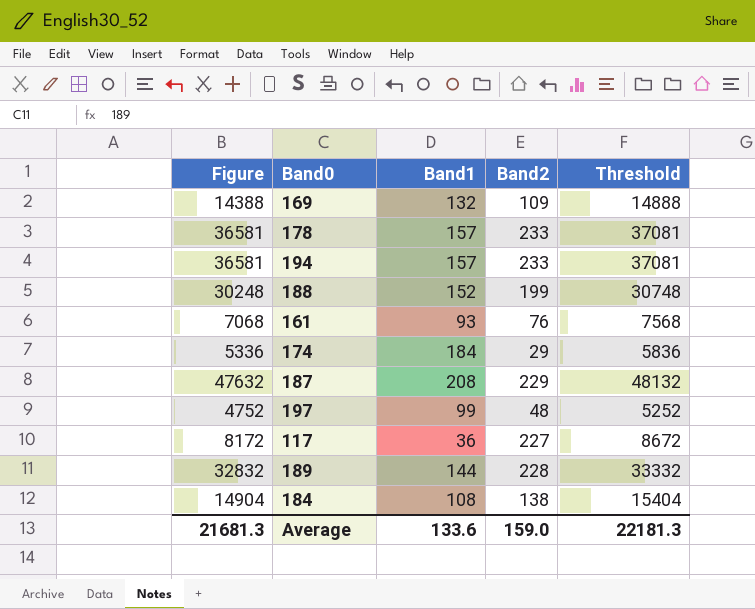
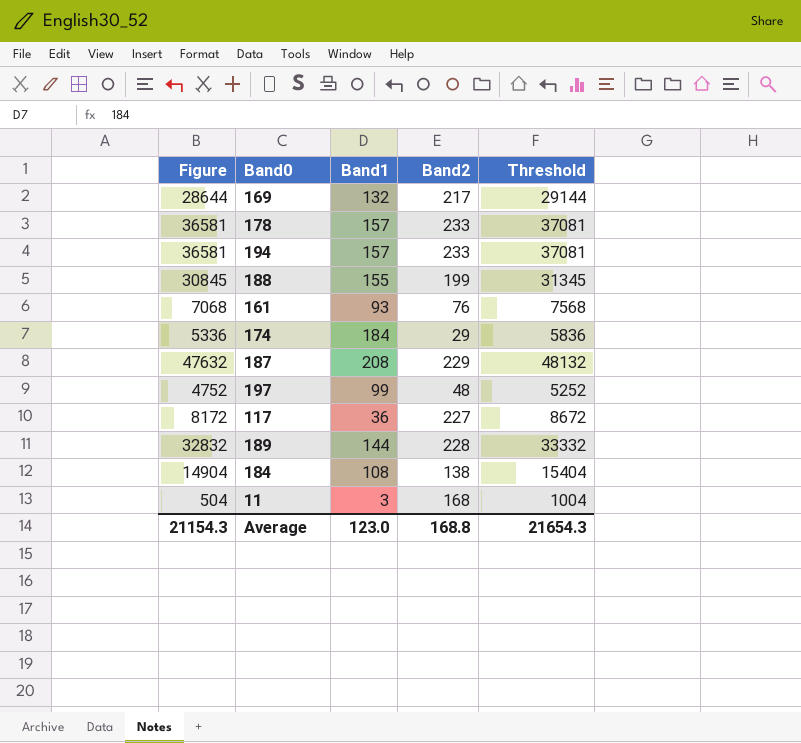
169 | Figure: 14388 -> 28644
169 | Band2: 109 -> 217
169 | Threshold: 14888 -> 29144
188 | Figure: 30248 -> 30845
188 | Band1: 152 -> 155
188 | Threshold: 30748 -> 31345
row 11: none -> 504 | 3 | 168 | 1004
Average | Figure: 21681.3 -> 21154.3
Average | Band1: 133.6 -> 123.0
Average | Band2: 159.0 -> 168.8
Average | Threshold: 22181.3 -> 21654.3

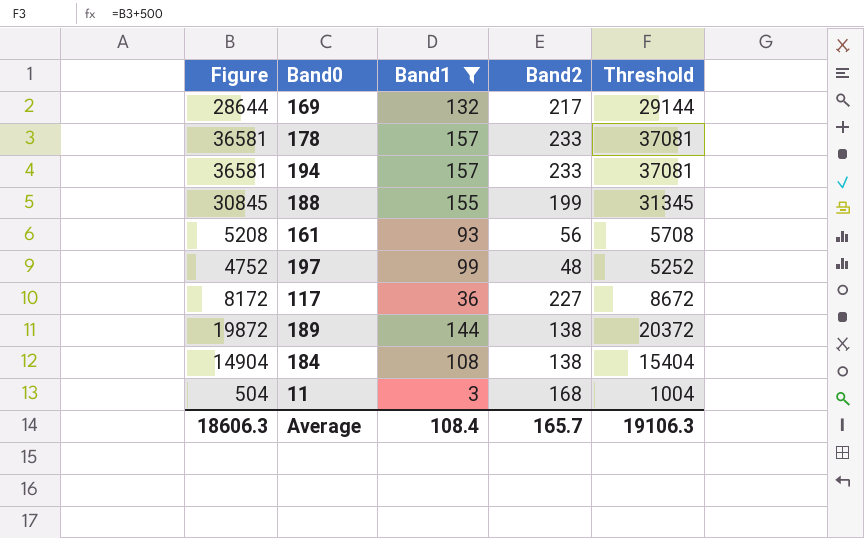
filter: none -> Band1 <= 157
161 | Figure: 7068 -> 5208
161 | Band2: 76 -> 56
161 | Threshold: 7568 -> 5708
189 | Figure: 32832 -> 19872
189 | Band2: 228 -> 138
189 | Threshold: 33332 -> 20372
Average | Figure: 21154.3 -> 18606.3
Average | Band1: 123.0 -> 108.4
Average | Band2: 168.8 -> 165.7
Average | Threshold: 21654.3 -> 19106.3

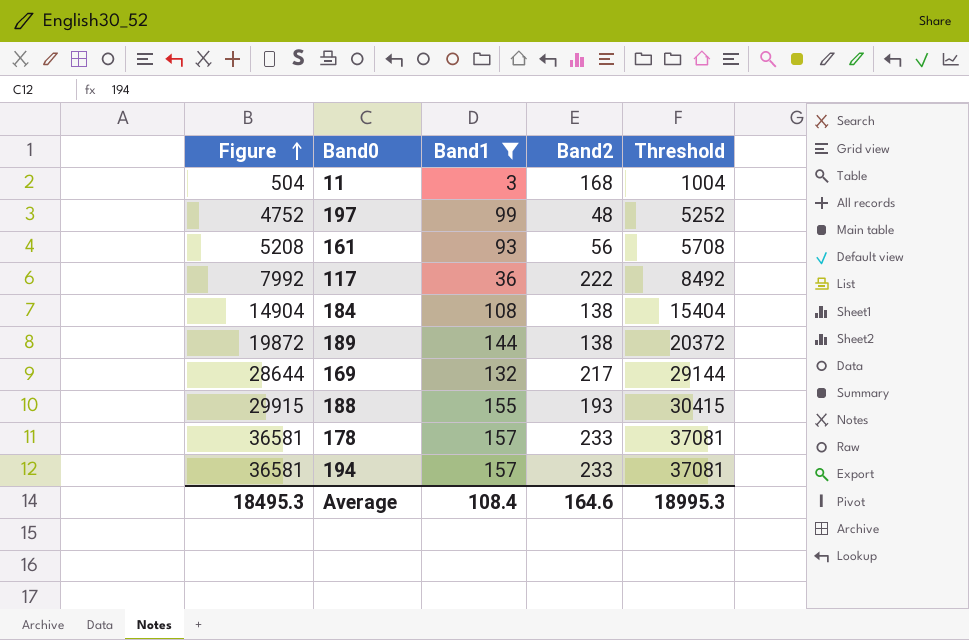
row order: none -> Figure ascending
117 | Figure: 8172 -> 7992
117 | Band2: 227 -> 222
117 | Threshold: 8672 -> 8492
188 | Figure: 30845 -> 29915
188 | Band2: 199 -> 193
188 | Threshold: 31345 -> 30415
Average | Figure: 18606.3 -> 18495.3
Average | Band2: 165.7 -> 164.6
Average | Threshold: 19106.3 -> 18995.3

